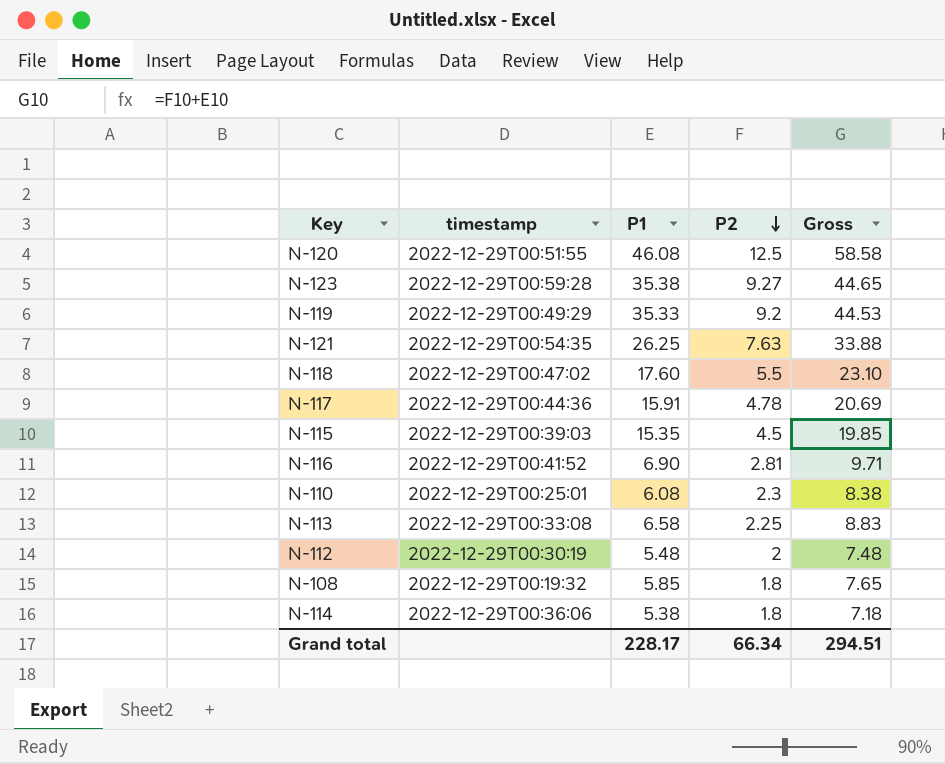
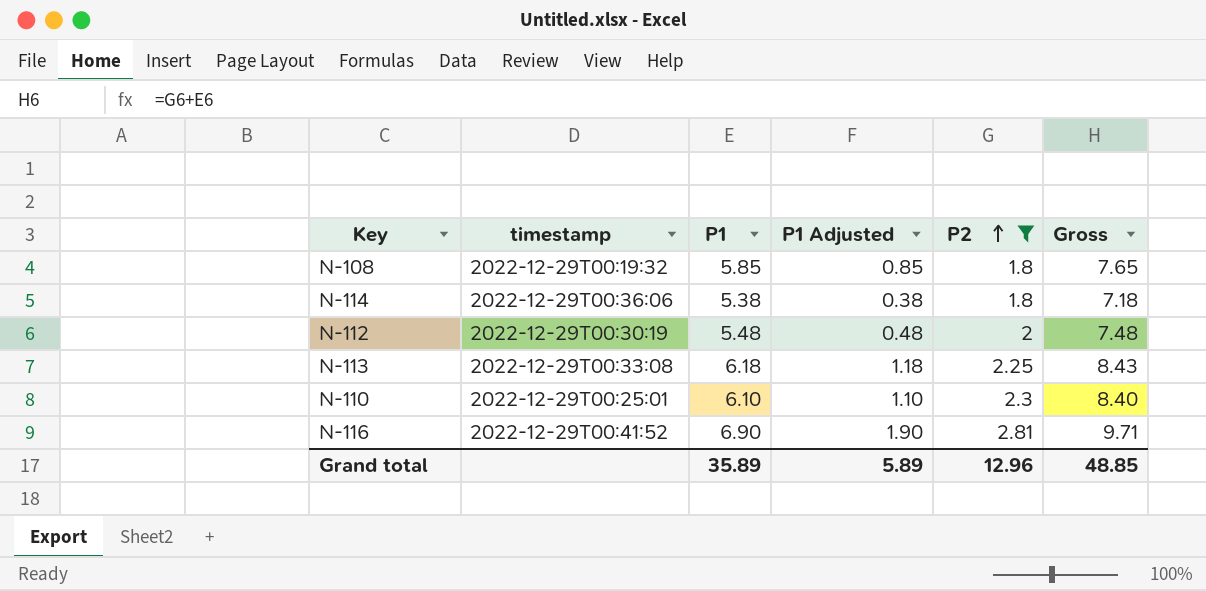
filter: none -> P2 <= 2.81
row order: P2 descending -> P2 ascending
column P1 Adjusted | formula: none -> [P1] - 5
N-113 | P1: 6.58 -> 6.18
N-113 | Gross: 8.83 -> 8.43
N-110 | P1: 6.08 -> 6.10
N-110 | Gross: 8.38 -> 8.40
Grand total | P1: 228.17 -> 35.89
Grand total | P2: 66.34 -> 12.96
Grand total | Gross: 294.51 -> 48.85

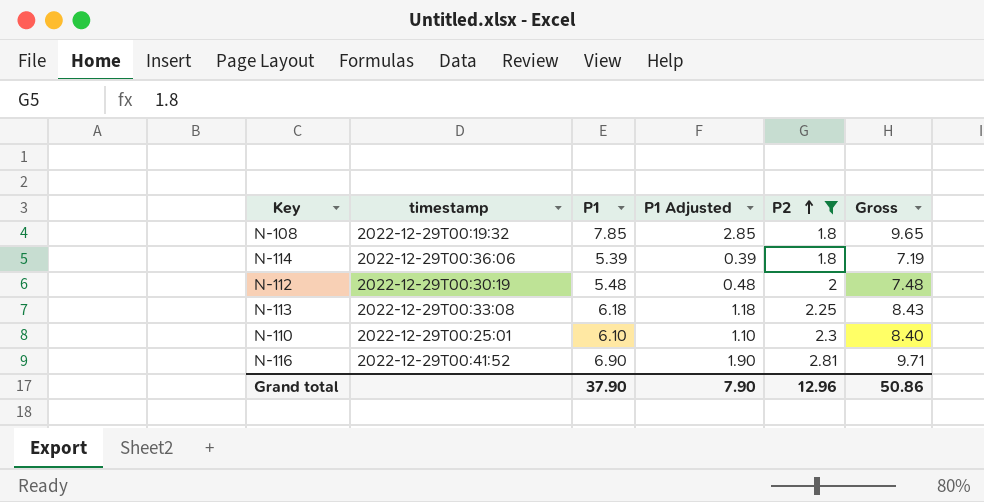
N-108 | P1: 5.85 -> 7.85
N-108 | P1 Adjusted: 0.85 -> 2.85
N-108 | Gross: 7.65 -> 9.65
N-114 | P1: 5.38 -> 5.39
N-114 | P1 Adjusted: 0.38 -> 0.39
N-114 | Gross: 7.18 -> 7.19
Grand total | P1: 35.89 -> 37.90
Grand total | P1 Adjusted: 5.89 -> 7.90
Grand total | Gross: 48.85 -> 50.86

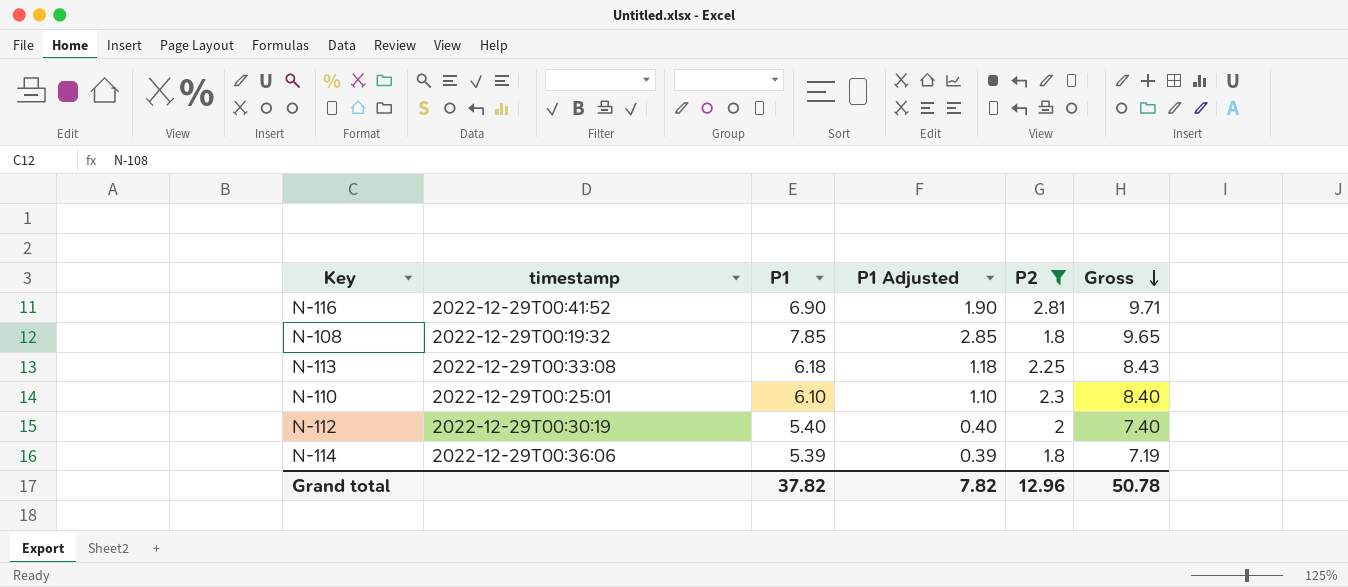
row order: P2 ascending -> Gross descending
N-112 | P1: 5.48 -> 5.40
N-112 | P1 Adjusted: 0.48 -> 0.40
N-112 | Gross: 7.48 -> 7.40
Grand total | P1: 37.90 -> 37.82
Grand total | P1 Adjusted: 7.90 -> 7.82
Grand total | Gross: 50.86 -> 50.78

